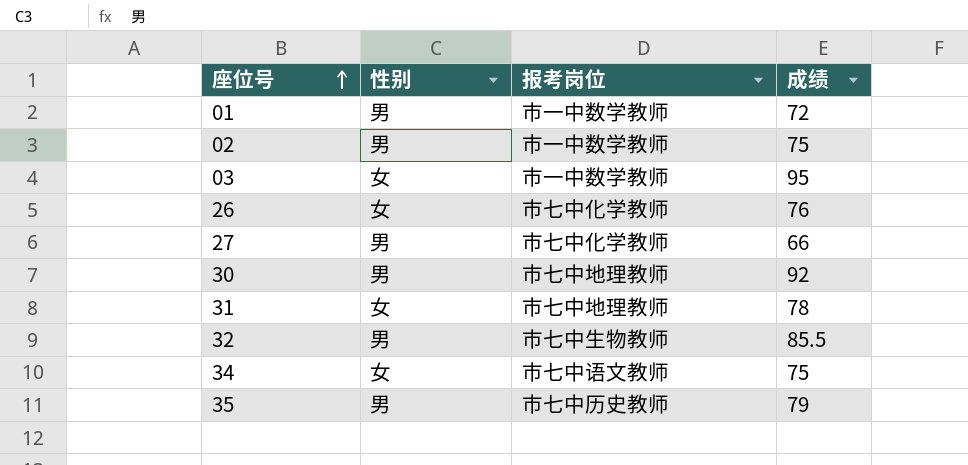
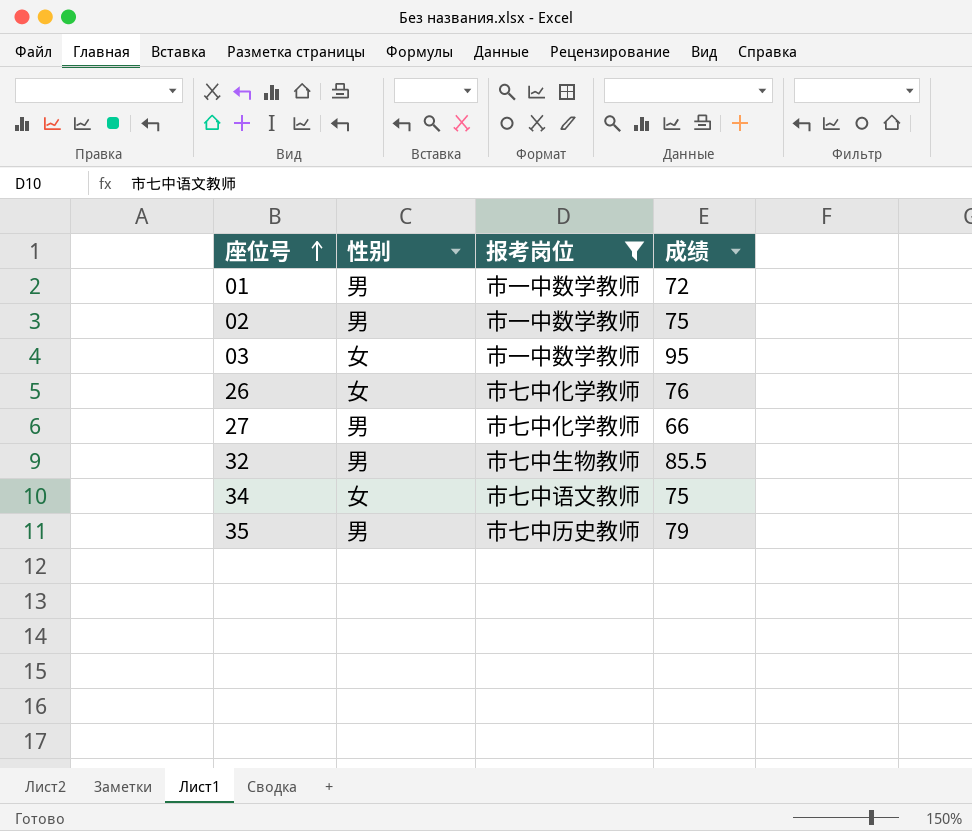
filter: none -> 报考岗位 != 市七中地理教师

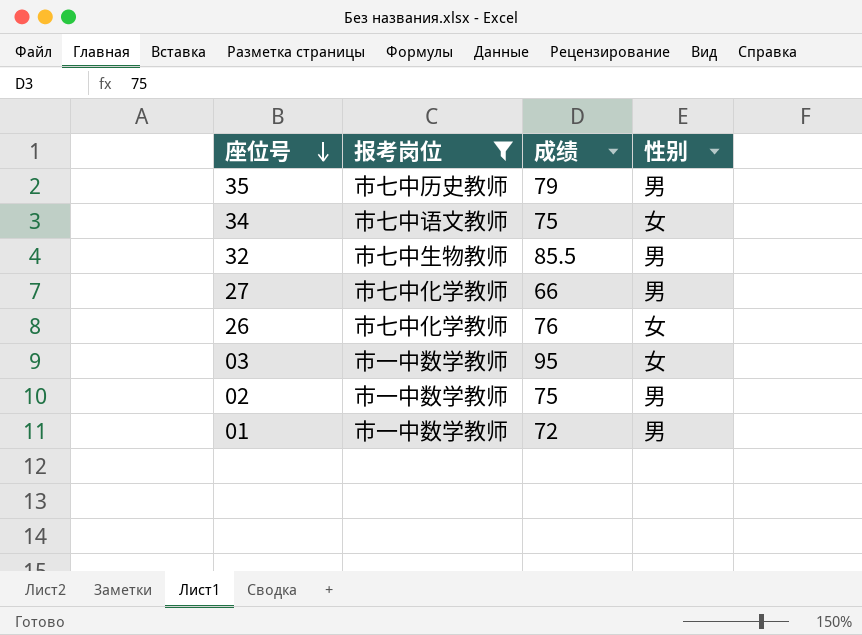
row order: 座位号 ascending -> 座位号 descending
column 性别 | position: 2 -> 4

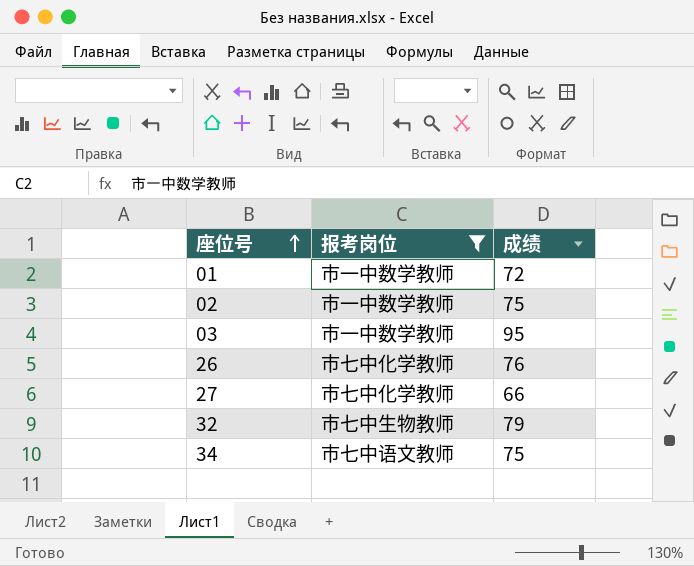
row order: 座位号 descending -> 座位号 ascending
column 性别 | position: 4 -> none
row 35: 市七中历史教师 | 79 | 男 -> none
32 | 成绩: 85.5 -> 79

